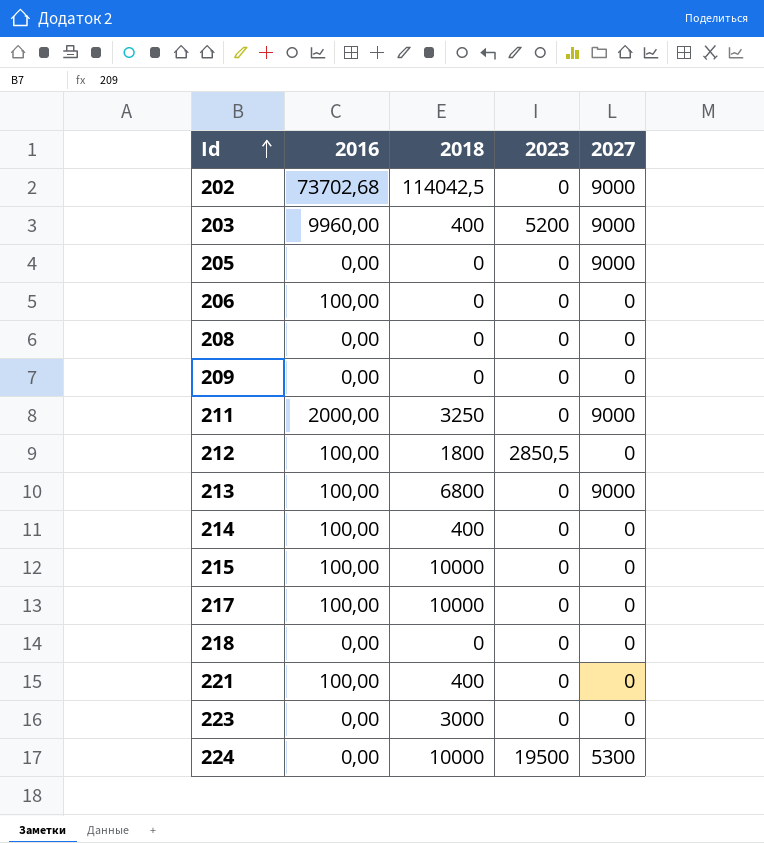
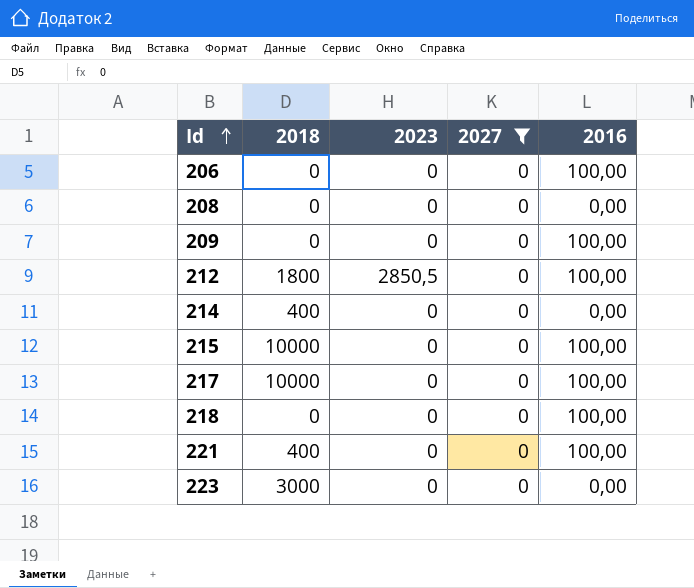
filter: none -> 2027 = 0
column 2016 | position: 2 -> 5
209 | 2016: 0,00 -> 100,00
214 | 2016: 100,00 -> 0,00
218 | 2016: 0,00 -> 100,00

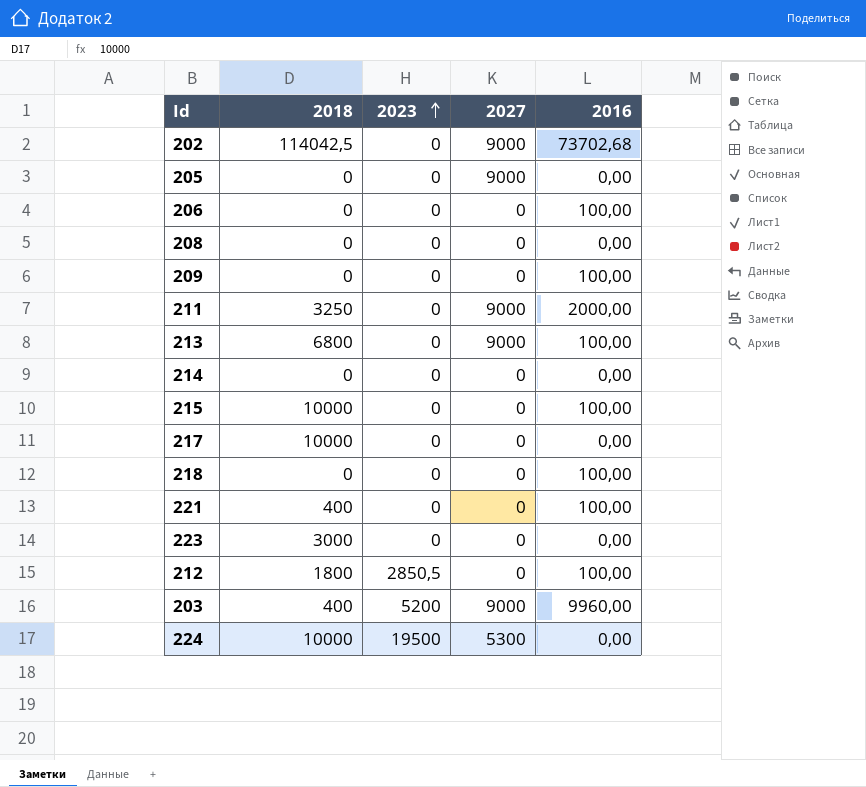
filter: 2027 = 0 -> none
row order: Id ascending -> 2023 ascending
214 | 2018: 400 -> 0
217 | 2016: 100,00 -> 0,00

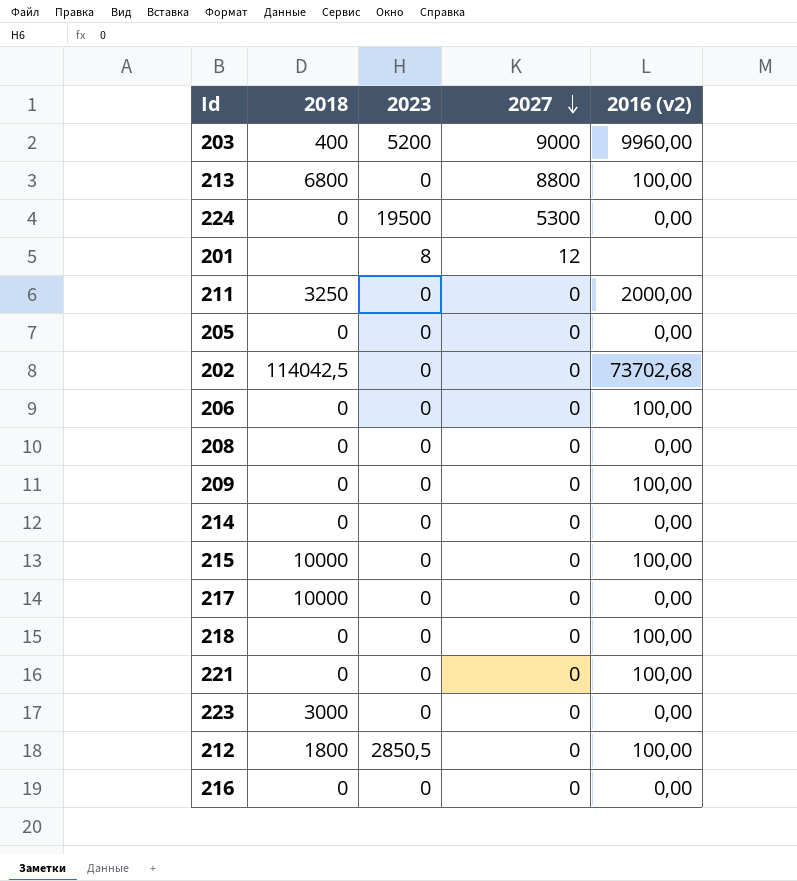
row order: 2023 ascending -> 2027 descending
column name: 2016 -> 2016 (v2)
213 | 2027: 9000 -> 8800
224 | 2018: 10000 -> 0
row 201: none -> none | 8 | 12 | none
211 | 2027: 9000 -> 0
205 | 2027: 9000 -> 0
202 | 2027: 9000 -> 0
221 | 2018: 400 -> 0
row 216: none -> 0 | 0 | 0 | 0,00

